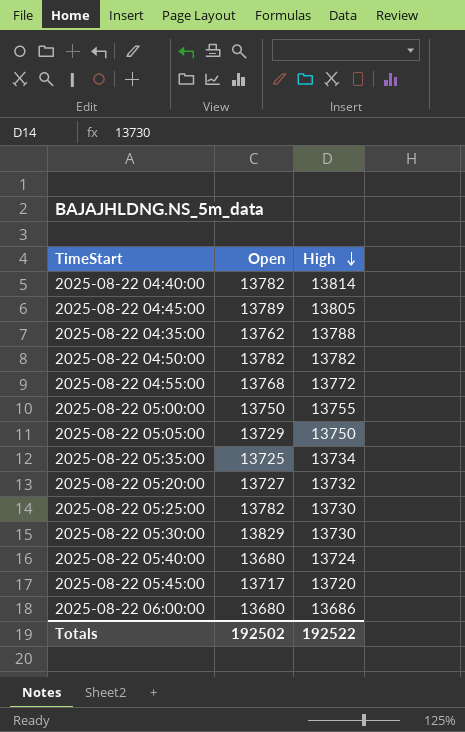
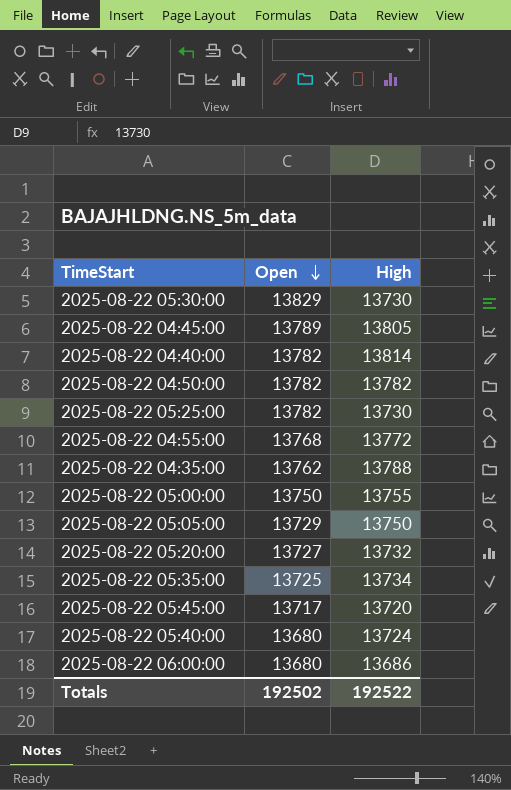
row order: High descending -> Open descending

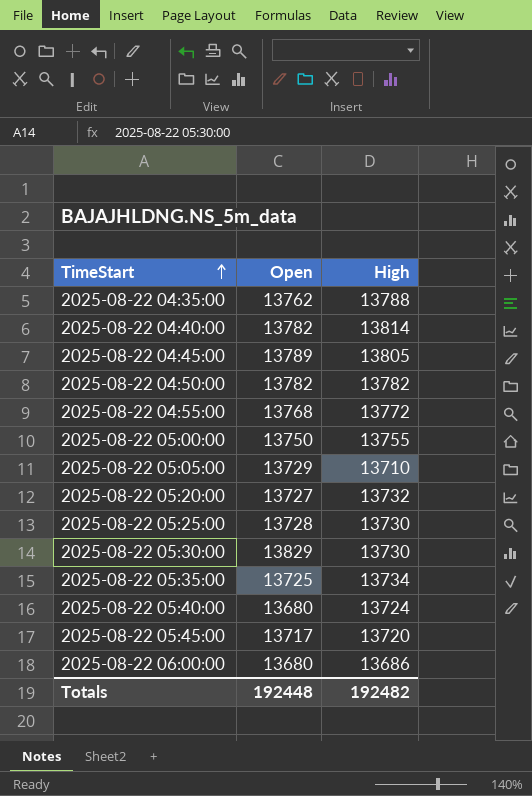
row order: Open descending -> TimeStart ascending
2025-08-22 05:05:00 | High: 13750 -> 13710
2025-08-22 05:25:00 | Open: 13782 -> 13728
Totals | Open: 192502 -> 192448
Totals | High: 192522 -> 192482

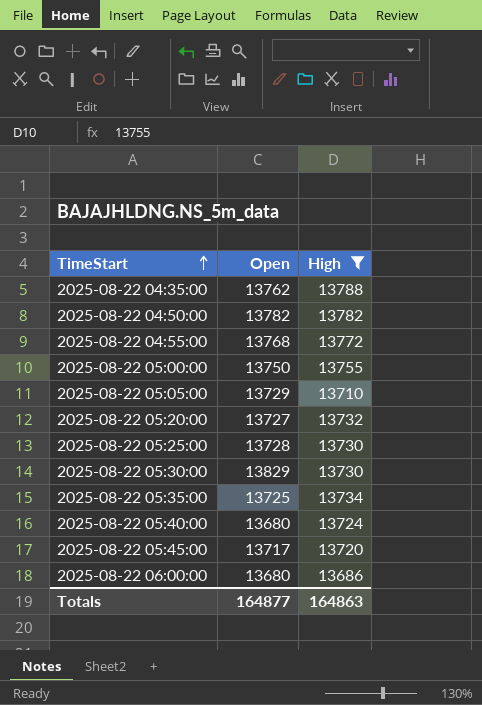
filter: none -> High <= 13788
Totals | Open: 192448 -> 164877
Totals | High: 192482 -> 164863

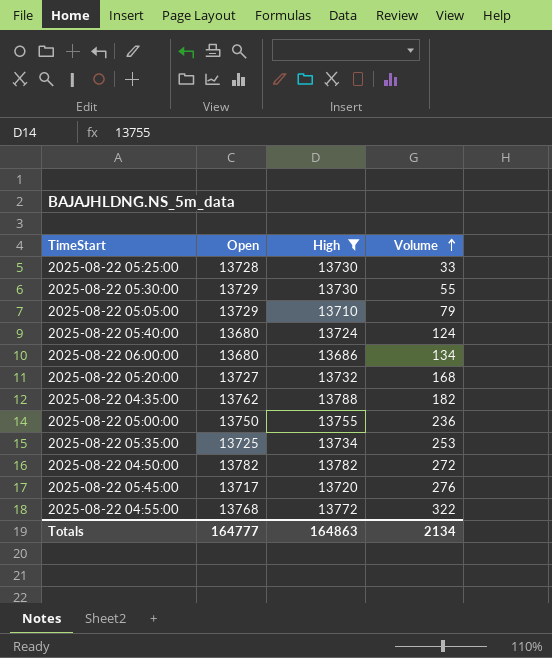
row order: TimeStart ascending -> Volume ascending
column Volume | position: none -> 4
2025-08-22 05:30:00 | Open: 13829 -> 13729
Totals | Open: 164877 -> 164777

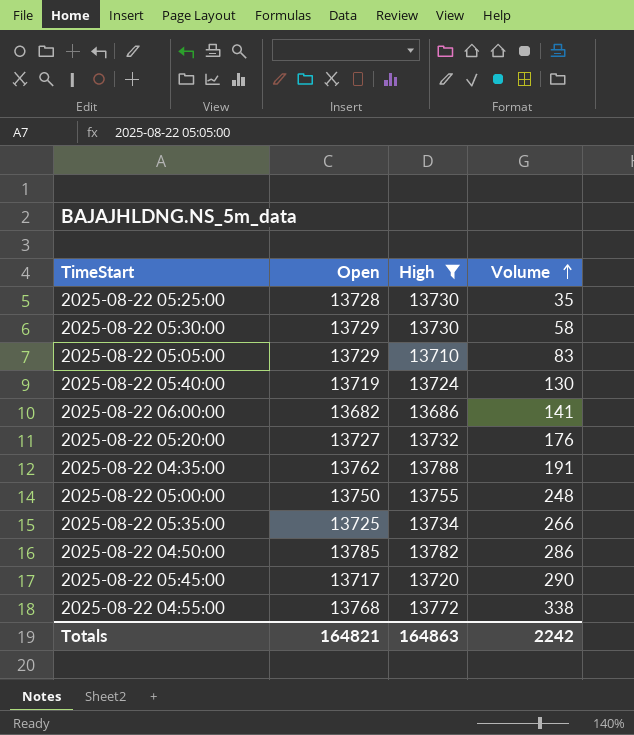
2025-08-22 05:25:00 | Volume: 33 -> 35
2025-08-22 05:30:00 | Volume: 55 -> 58
2025-08-22 05:05:00 | Volume: 79 -> 83
2025-08-22 05:40:00 | Open: 13680 -> 13719
2025-08-22 05:40:00 | Volume: 124 -> 130
2025-08-22 06:00:00 | Open: 13680 -> 13682
2025-08-22 06:00:00 | Volume: 134 -> 141
2025-08-22 05:20:00 | Volume: 168 -> 176
2025-08-22 04:35:00 | Volume: 182 -> 191
2025-08-22 05:00:00 | Volume: 236 -> 248
2025-08-22 05:35:00 | Volume: 253 -> 266
2025-08-22 04:50:00 | Open: 13782 -> 13785
2025-08-22 04:50:00 | Volume: 272 -> 286
2025-08-22 05:45:00 | Volume: 276 -> 290
2025-08-22 04:55:00 | Volume: 322 -> 338
Totals | Open: 164777 -> 164821
Totals | Volume: 2134 -> 2242

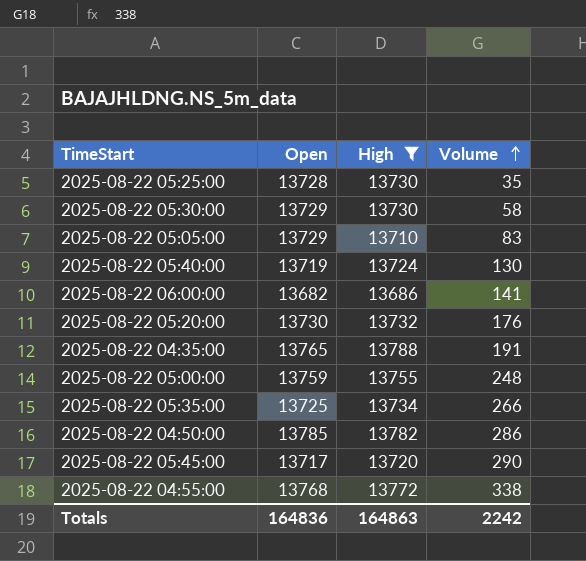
2025-08-22 05:20:00 | Open: 13727 -> 13730
2025-08-22 04:35:00 | Open: 13762 -> 13765
2025-08-22 05:00:00 | Open: 13750 -> 13759
Totals | Open: 164821 -> 164836

